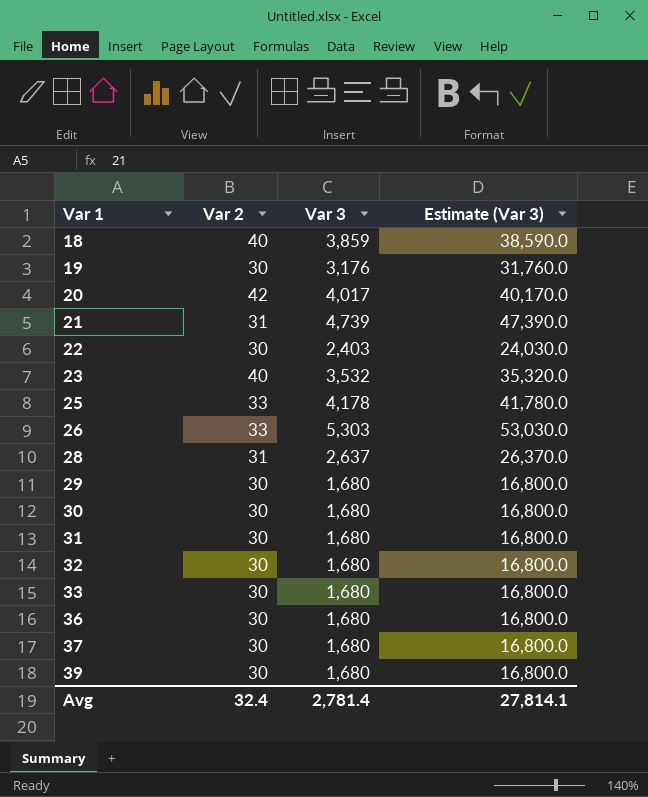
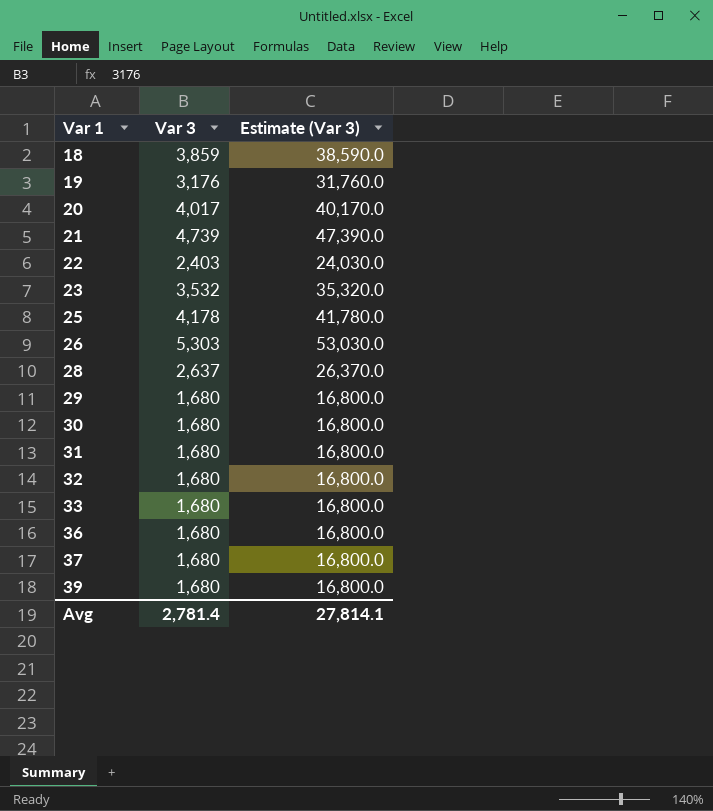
column Var 2 | position: 2 -> none

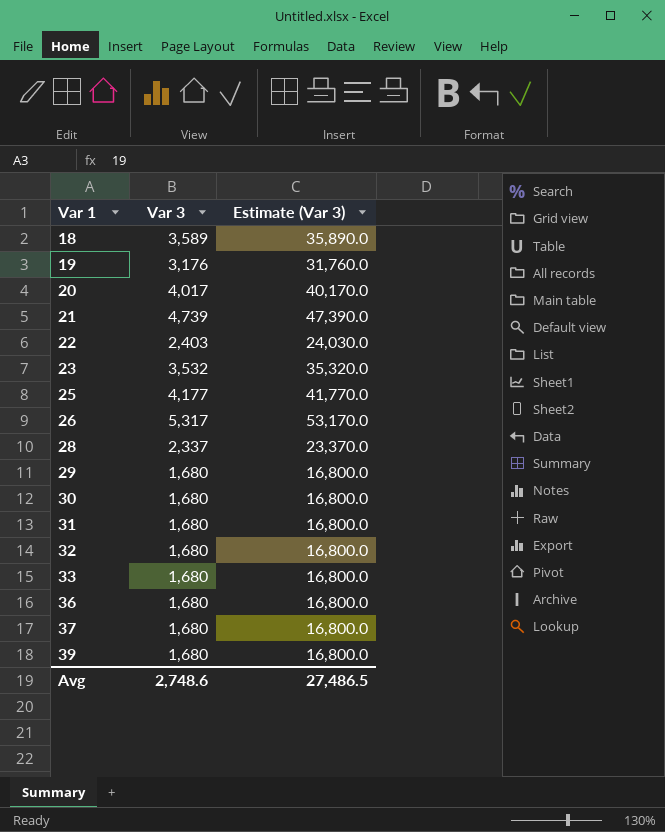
18 | Var 3: 3,859 -> 3,589
18 | Estimate (Var 3): 38,590.0 -> 35,890.0
25 | Var 3: 4,178 -> 4,177
25 | Estimate (Var 3): 41,780.0 -> 41,770.0
26 | Var 3: 5,303 -> 5,317
26 | Estimate (Var 3): 53,030.0 -> 53,170.0
28 | Var 3: 2,637 -> 2,337
28 | Estimate (Var 3): 26,370.0 -> 23,370.0
Avg | Var 3: 2,781.4 -> 2,748.6
Avg | Estimate (Var 3): 27,814.1 -> 27,486.5

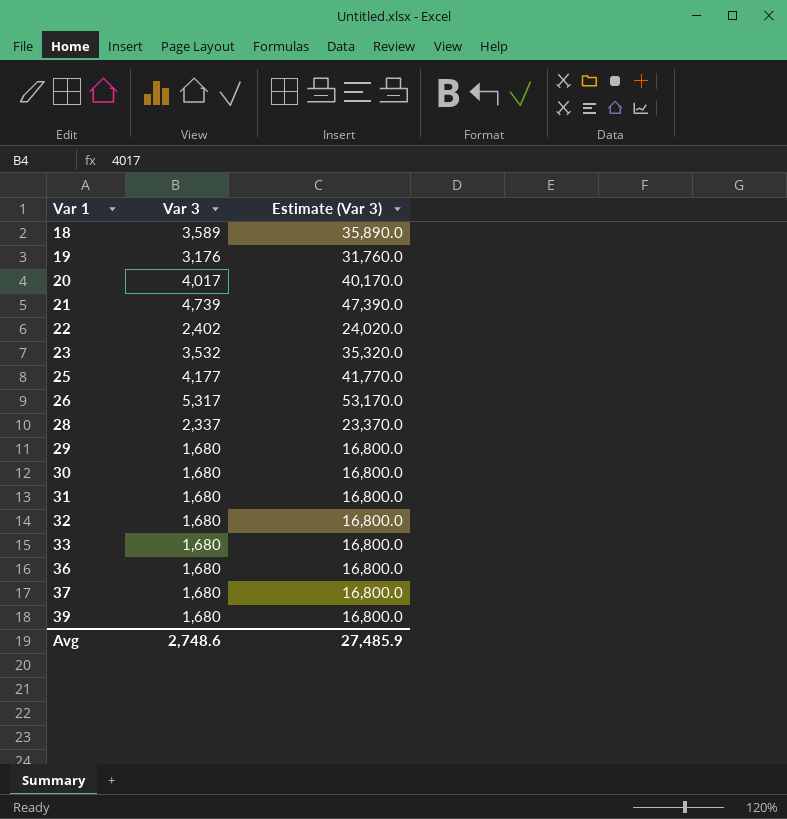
22 | Var 3: 2,403 -> 2,402
22 | Estimate (Var 3): 24,030.0 -> 24,020.0
Avg | Estimate (Var 3): 27,486.5 -> 27,485.9

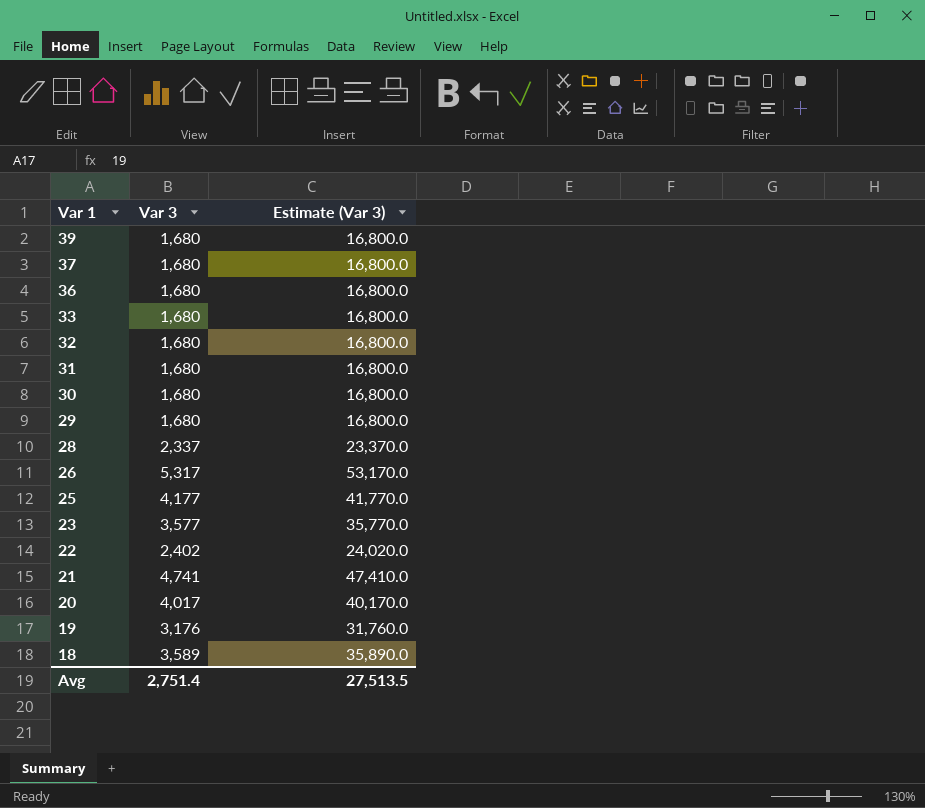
row order: Var 1 ascending -> Var 1 descending
23 | Var 3: 3,532 -> 3,577
23 | Estimate (Var 3): 35,320.0 -> 35,770.0
21 | Var 3: 4,739 -> 4,741
21 | Estimate (Var 3): 47,390.0 -> 47,410.0
Avg | Var 3: 2,748.6 -> 2,751.4
Avg | Estimate (Var 3): 27,485.9 -> 27,513.5

